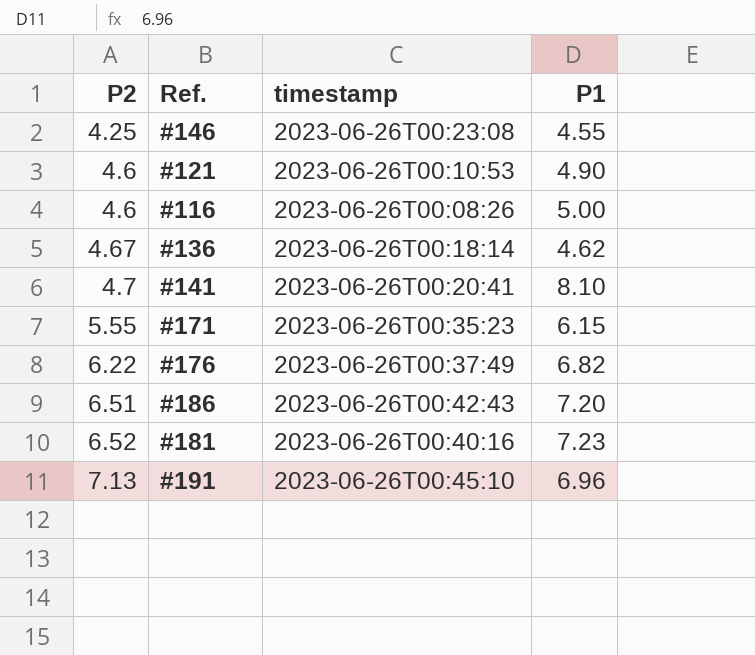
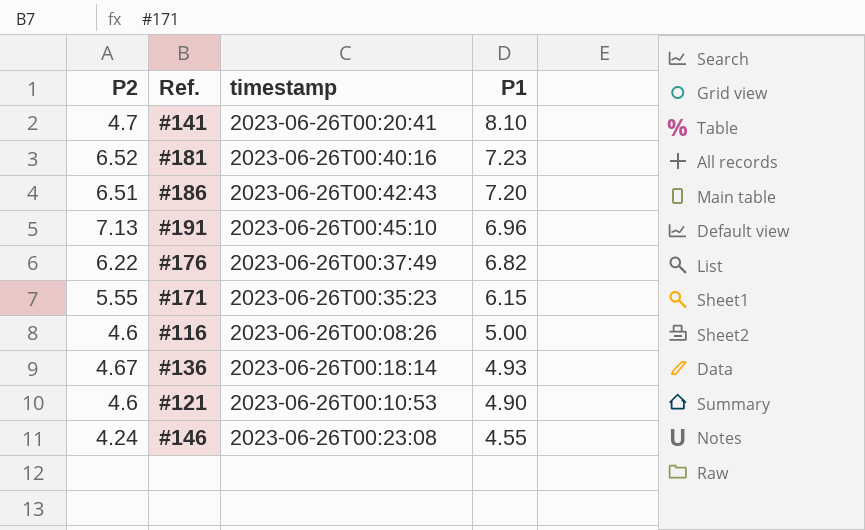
row order: P2 ascending -> P1 descending
#136 | P1: 4.62 -> 4.93
#146 | P2: 4.25 -> 4.24

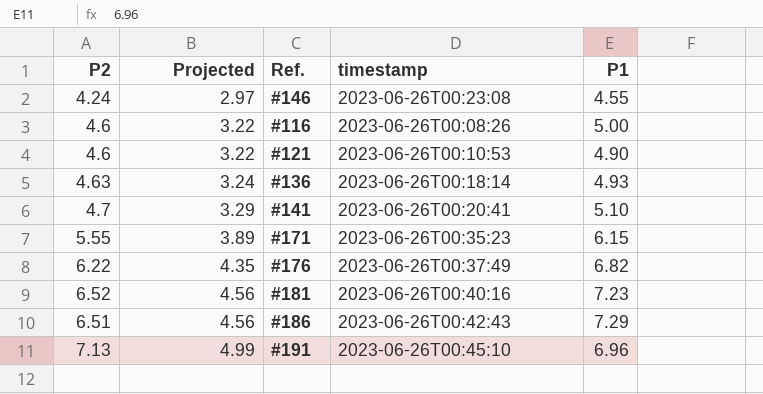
row order: P1 descending -> Projected ascending
column Projected | formula: none -> [P2] * 0.7
#136 | P2: 4.67 -> 4.63
#141 | P1: 8.10 -> 5.10
#186 | P1: 7.20 -> 7.29

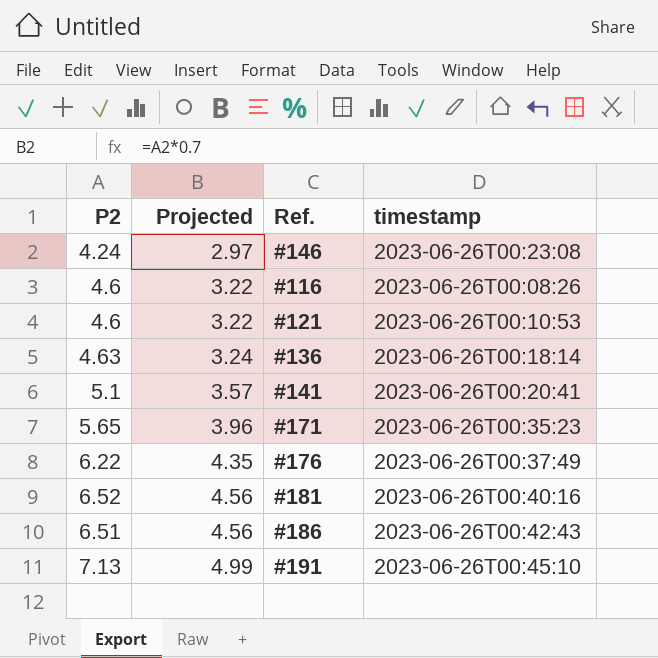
column P1 | position: 5 -> none
#141 | P2: 4.7 -> 5.1
#141 | Projected: 3.29 -> 3.57
#171 | P2: 5.55 -> 5.65
#171 | Projected: 3.89 -> 3.96

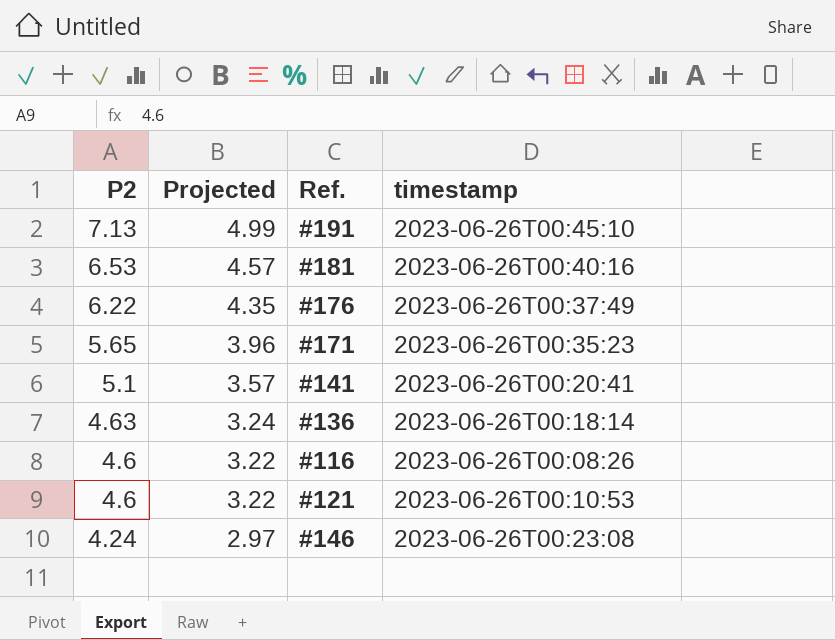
row order: Projected ascending -> P2 descending
row #186: 6.51 | 4.56 | 2023-06-26T00:42:43 -> none
#181 | P2: 6.52 -> 6.53
#181 | Projected: 4.56 -> 4.57

